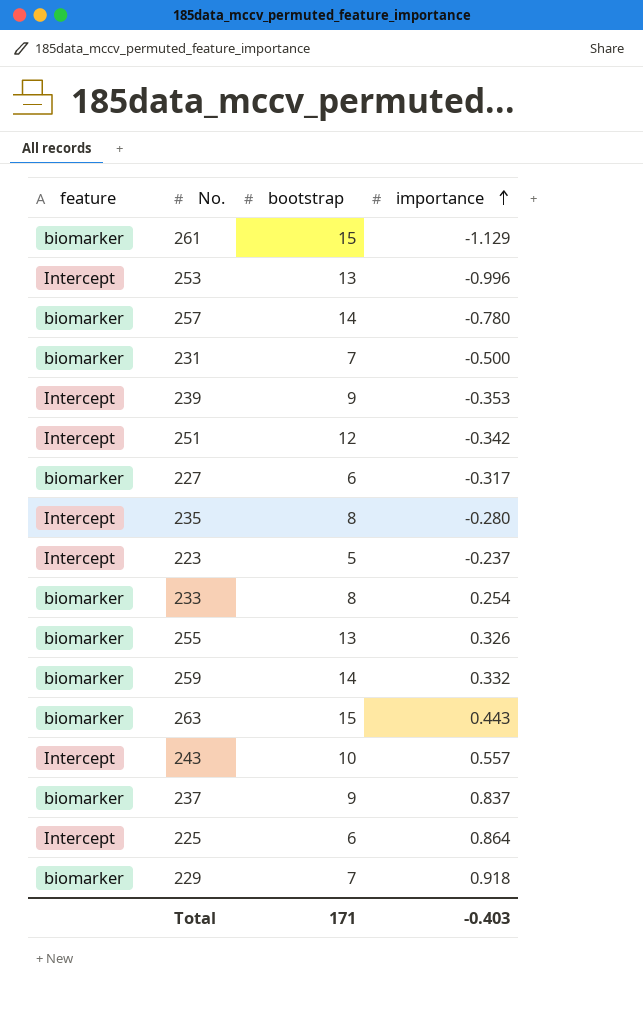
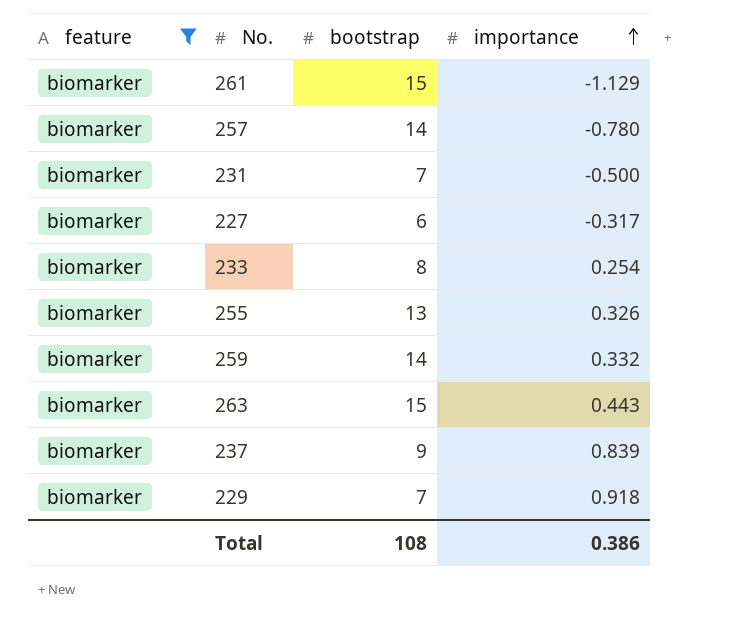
filter: none -> feature = biomarker
237 | importance: 0.837 -> 0.839
Total | bootstrap: 171 -> 108
Total | importance: -0.403 -> 0.386

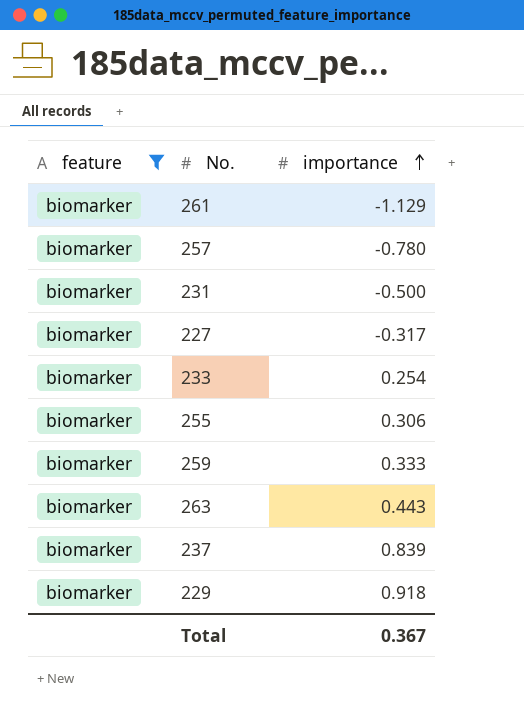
column bootstrap | position: 3 -> none
255 | importance: 0.326 -> 0.306
259 | importance: 0.332 -> 0.333
Total | importance: 0.386 -> 0.367

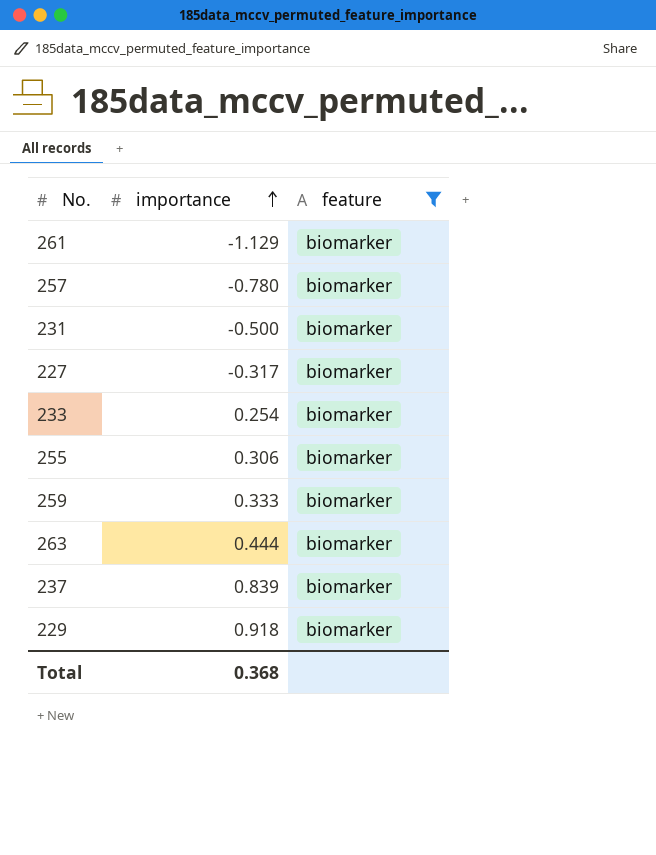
column feature | position: 1 -> 3
263 | importance: 0.443 -> 0.444
Total | importance: 0.367 -> 0.368

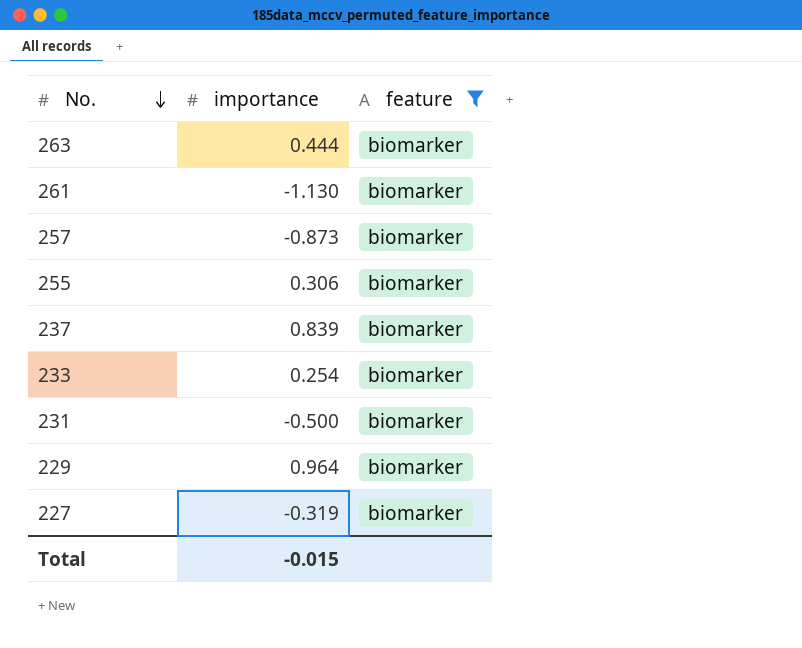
row order: importance ascending -> No. descending
row 259: 0.333 | biomarker -> none
261 | importance: -1.129 -> -1.130
257 | importance: -0.780 -> -0.873
229 | importance: 0.918 -> 0.964
227 | importance: -0.317 -> -0.319
Total | importance: 0.368 -> -0.015

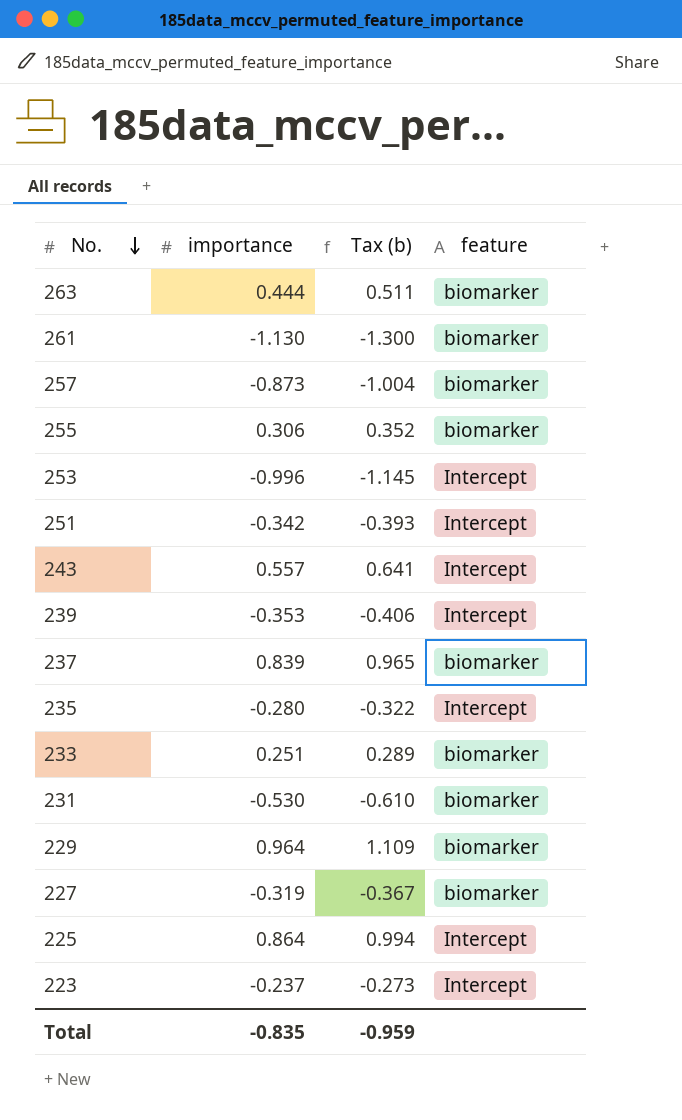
filter: feature = biomarker -> none
column Tax (b) | formula: none -> [importance] * 1.15
233 | importance: 0.254 -> 0.251
231 | importance: -0.500 -> -0.530
Total | importance: -0.015 -> -0.835

